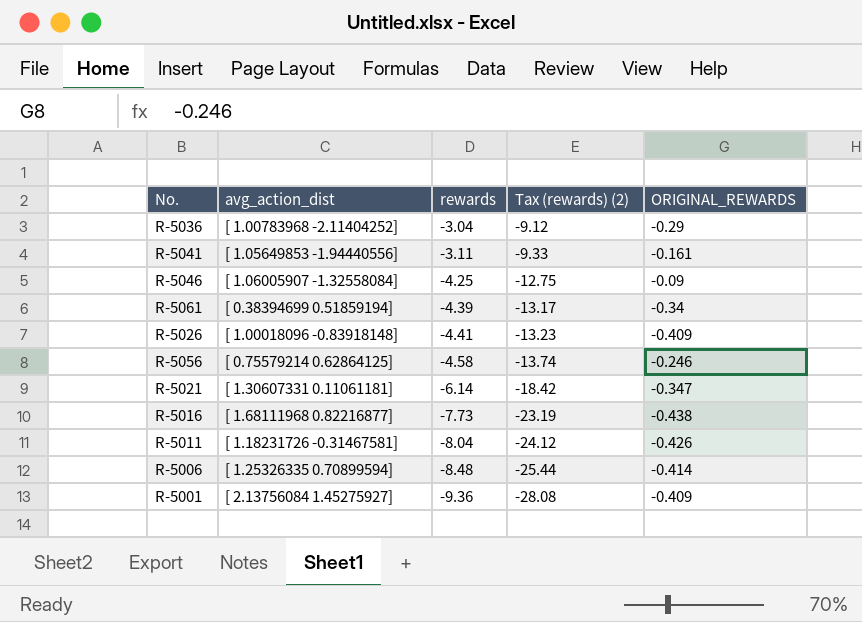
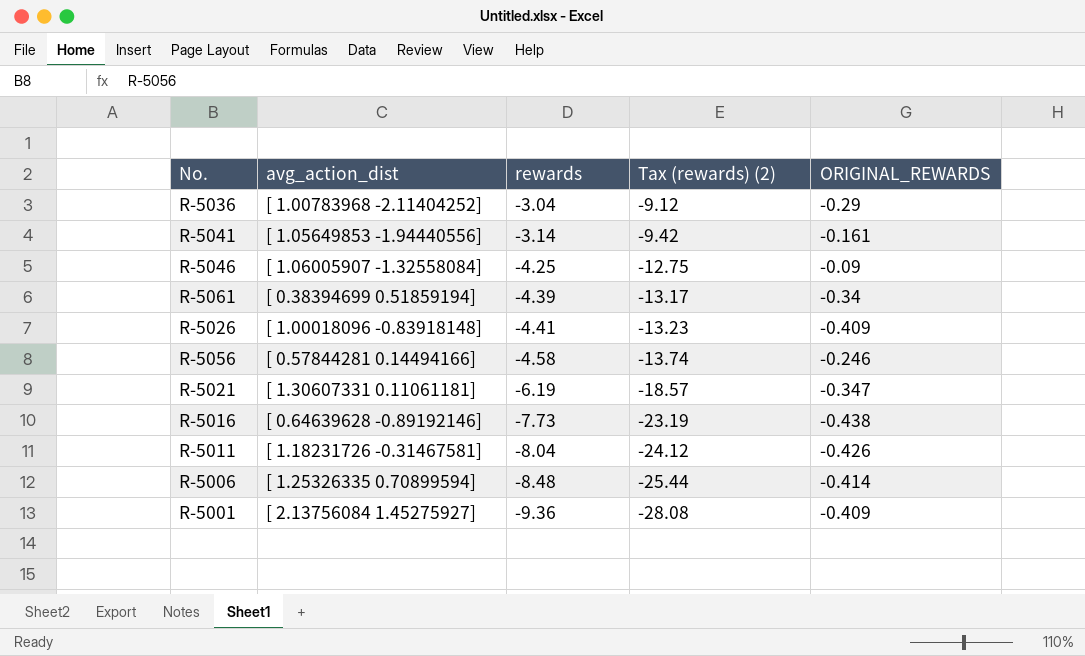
R-5041 | rewards: -3.11 -> -3.14
R-5041 | Tax (rewards) (2): -9.33 -> -9.42
R-5056 | avg_action_dist: [ 0.75579214 0.62864125] -> [ 0.57844281 0.14494166]
R-5021 | rewards: -6.14 -> -6.19
R-5021 | Tax (rewards) (2): -18.42 -> -18.57
R-5016 | avg_action_dist: [ 1.68111968 0.82216877] -> [ 0.64639628 -0.89192146]

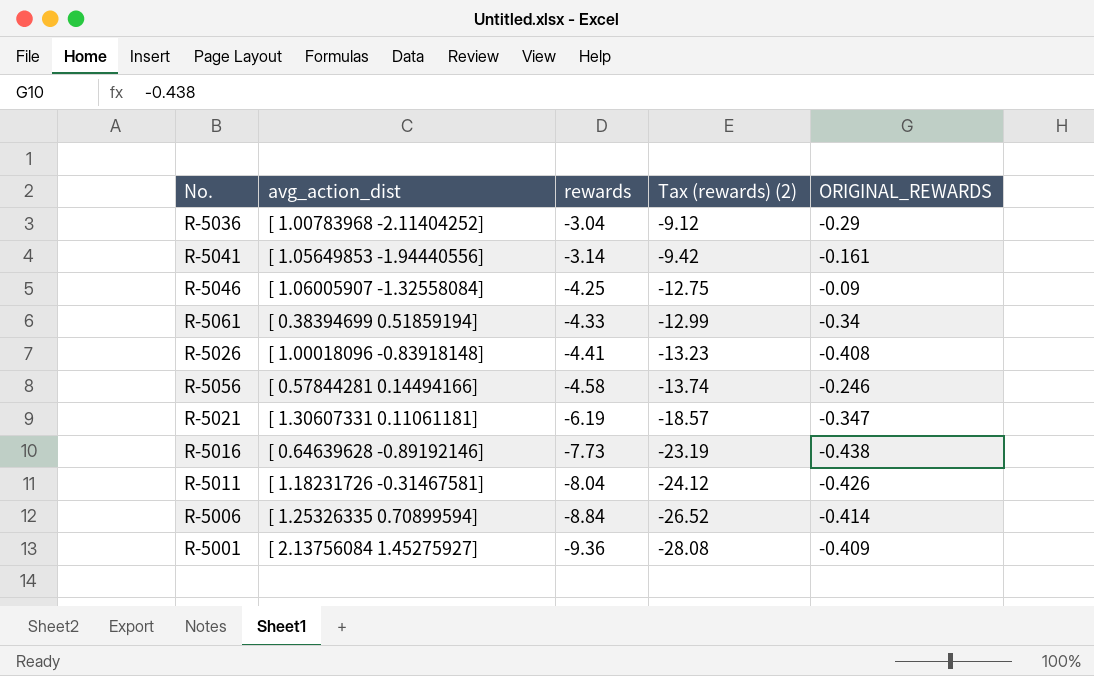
R-5061 | rewards: -4.39 -> -4.33
R-5061 | Tax (rewards) (2): -13.17 -> -12.99
R-5026 | ORIGINAL_REWARDS: -0.409 -> -0.408
R-5006 | rewards: -8.48 -> -8.84
R-5006 | Tax (rewards) (2): -25.44 -> -26.52

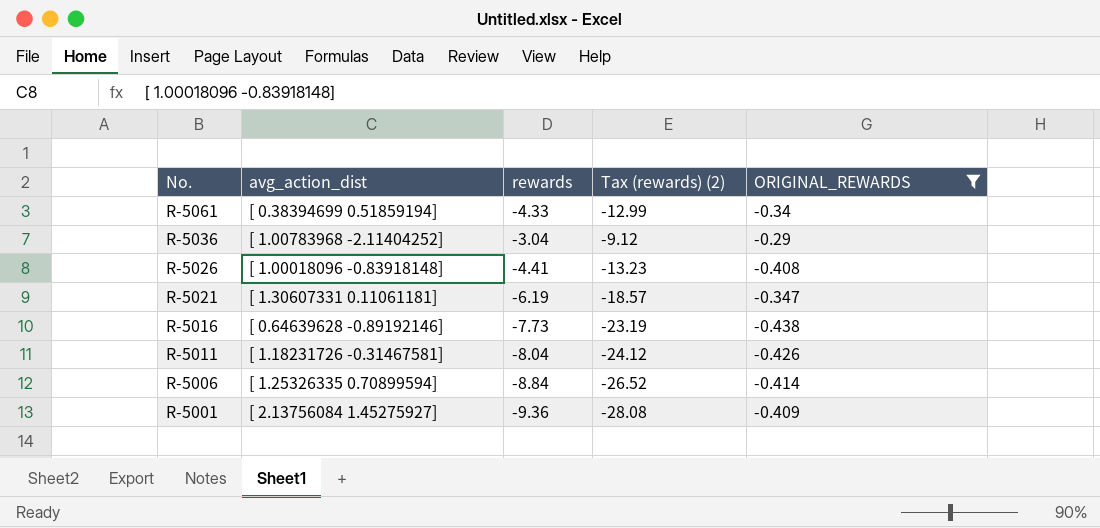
filter: none -> ORIGINAL_REWARDS <= -0.29
row order: rewards descending -> No. descending

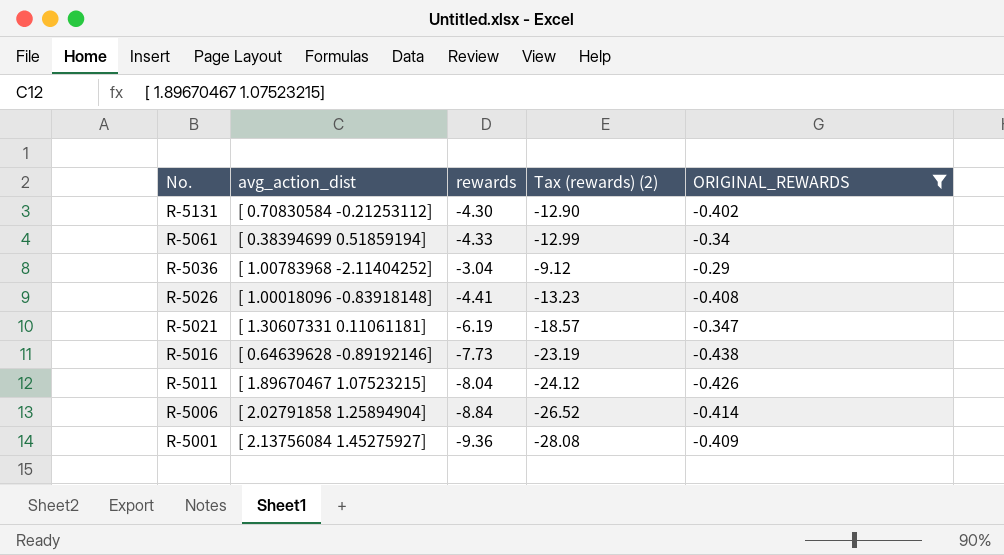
row R-5131: none -> [ 0.70830584 -0.21253112] | -4.30 | -12.90 | -0.402
R-5011 | avg_action_dist: [ 1.18231726 -0.31467581] -> [ 1.89670467 1.07523215]
R-5006 | avg_action_dist: [ 1.25326335 0.70899594] -> [ 2.02791858 1.25894904]

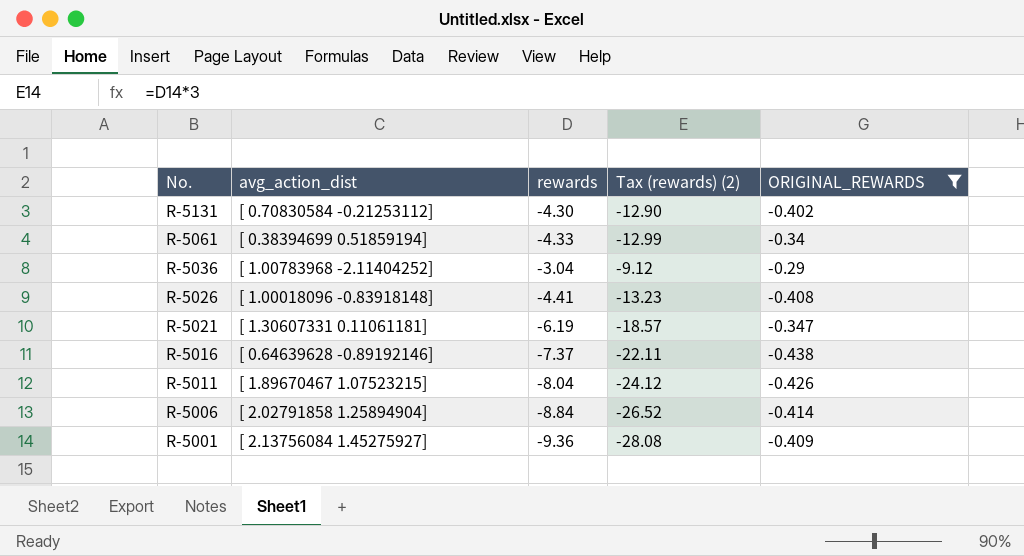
R-5016 | rewards: -7.73 -> -7.37
R-5016 | Tax (rewards) (2): -23.19 -> -22.11

